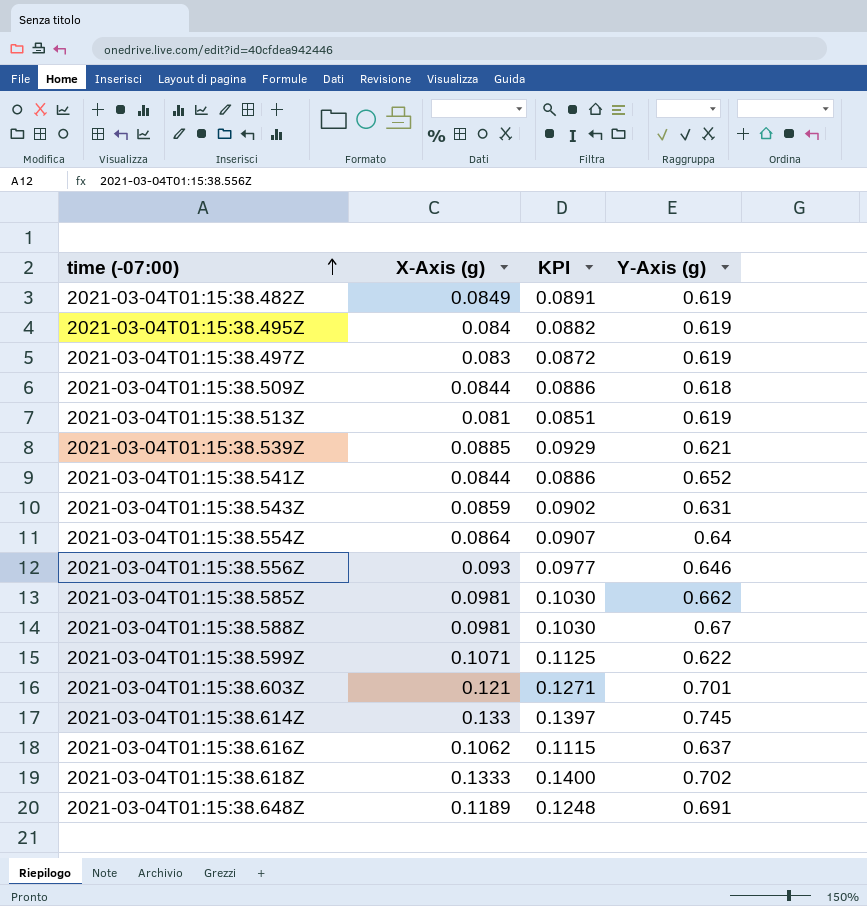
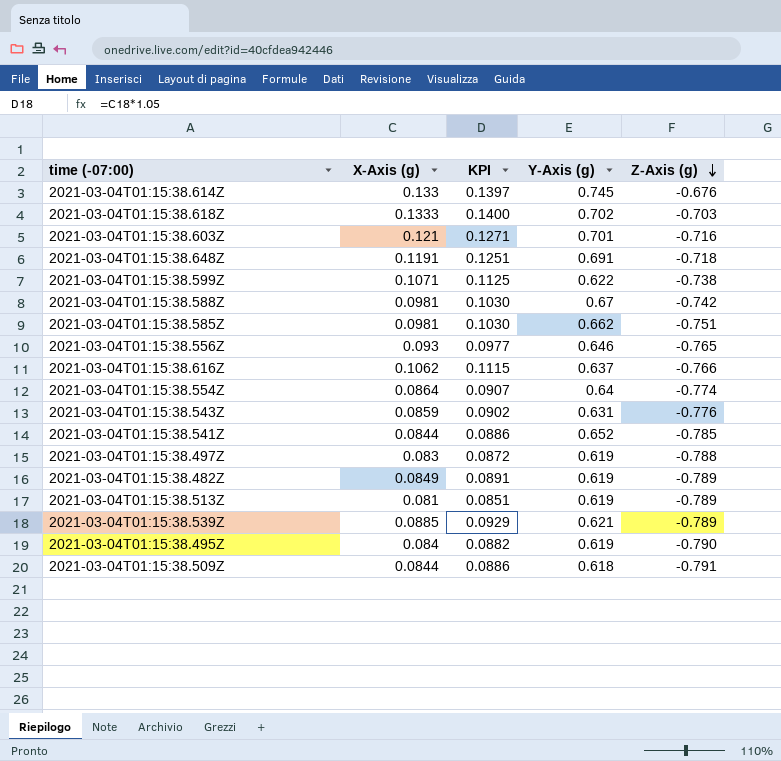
row order: time (-07:00) ascending -> Z-Axis (g) descending
column Z-Axis (g) | position: none -> 5
2021-03-04T01:15:38.648Z | X-Axis (g): 0.1189 -> 0.1191
2021-03-04T01:15:38.648Z | KPI: 0.1248 -> 0.1251

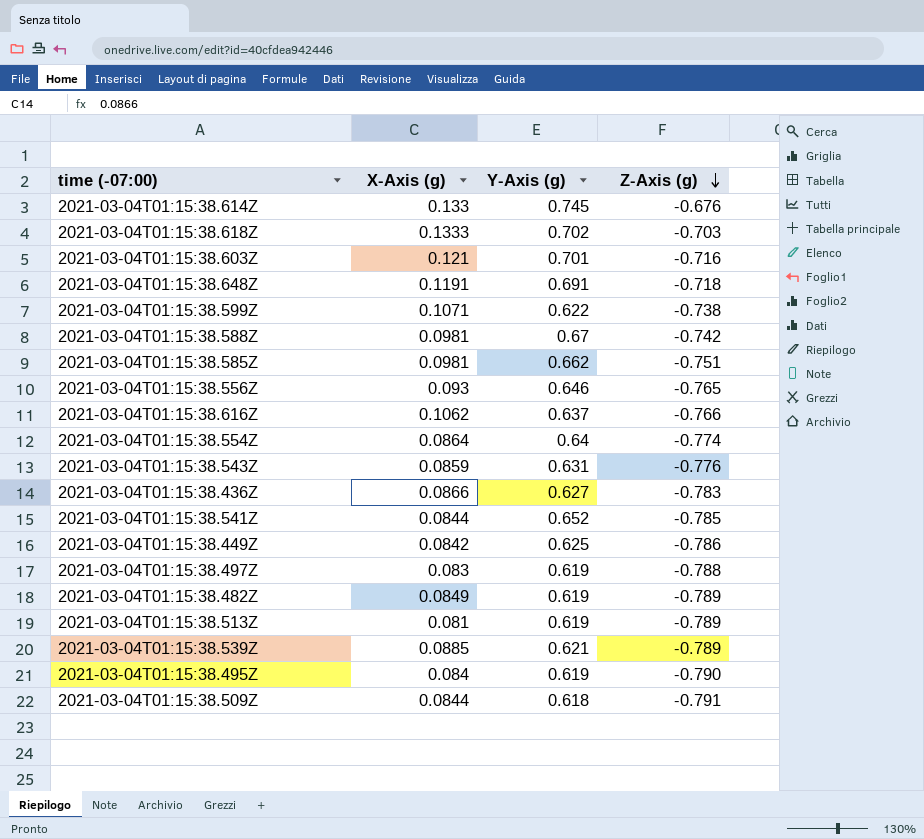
column KPI | formula: [X-Axis (g)] * 1.05 -> none
row 2021-03-04T01:15:38.436Z: none -> 0.0866 | 0.627 | -0.783
row 2021-03-04T01:15:38.449Z: none -> 0.0842 | 0.625 | -0.786

